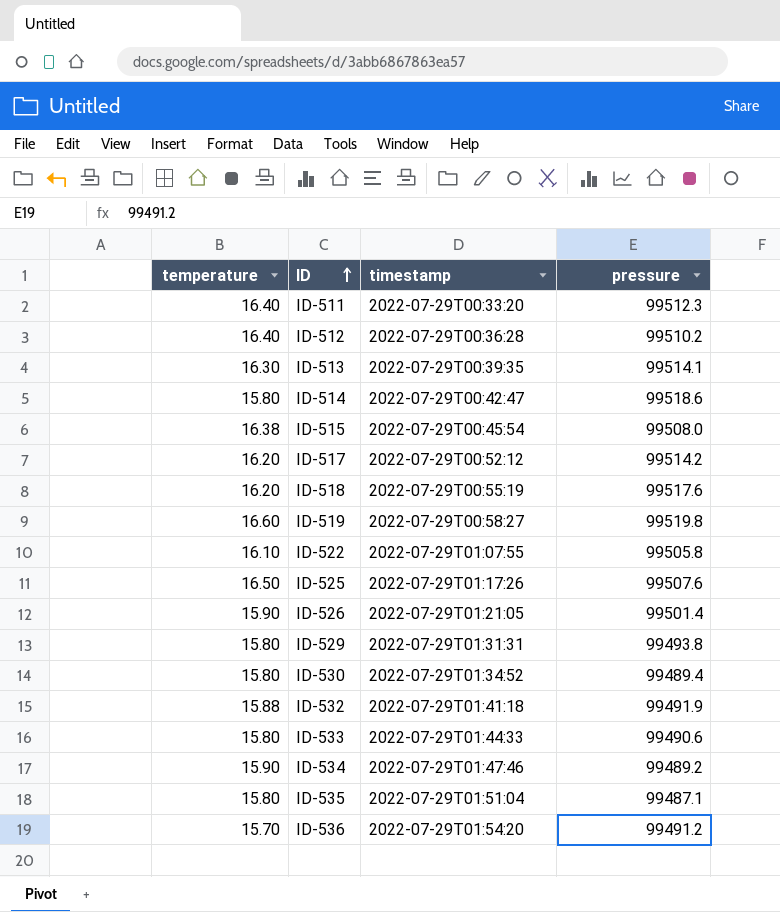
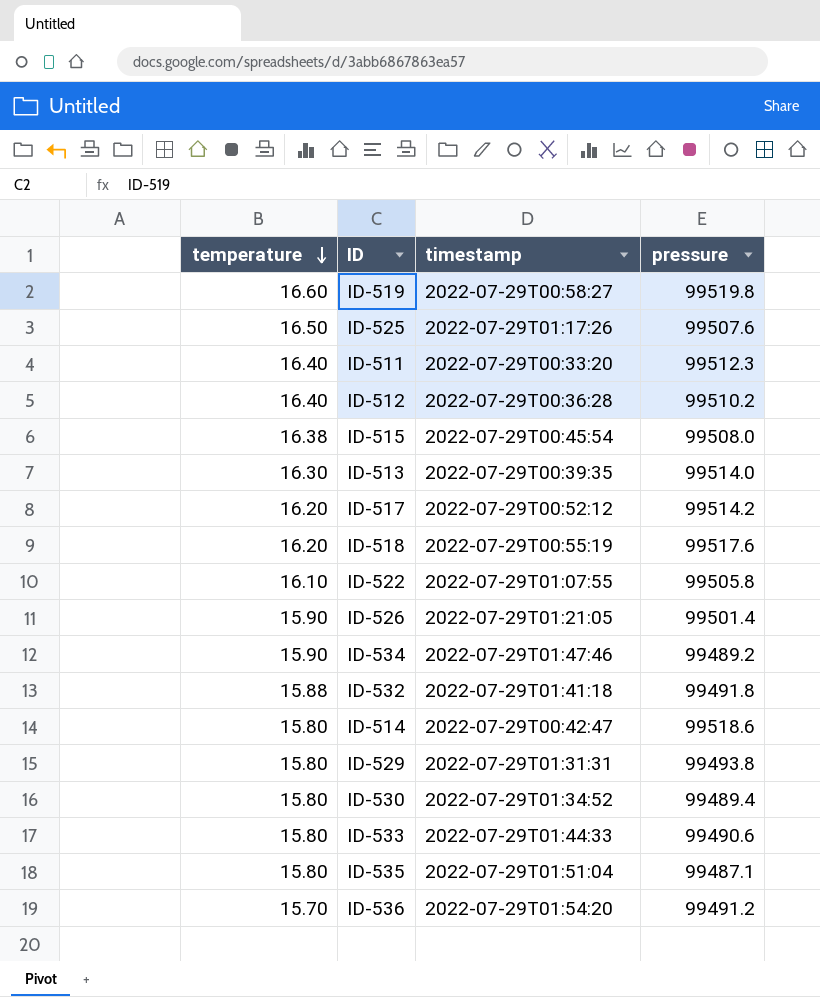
row order: ID ascending -> temperature descending
ID-513 | pressure: 99514.1 -> 99514.0
ID-532 | pressure: 99491.9 -> 99491.8

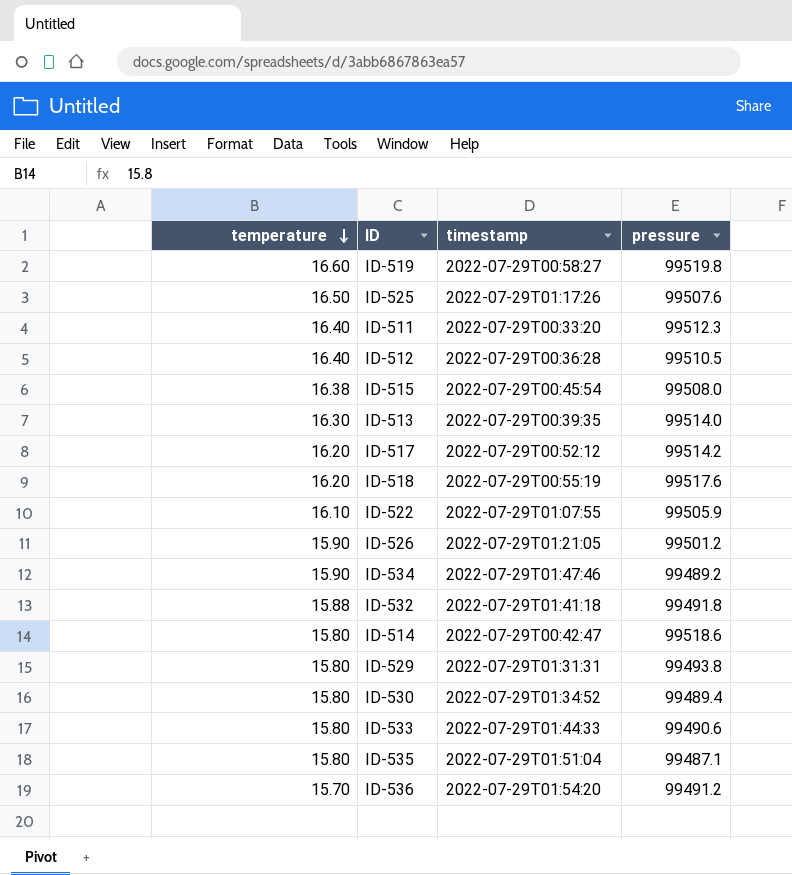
ID-512 | pressure: 99510.2 -> 99510.5
ID-522 | pressure: 99505.8 -> 99505.9
ID-526 | pressure: 99501.4 -> 99501.2

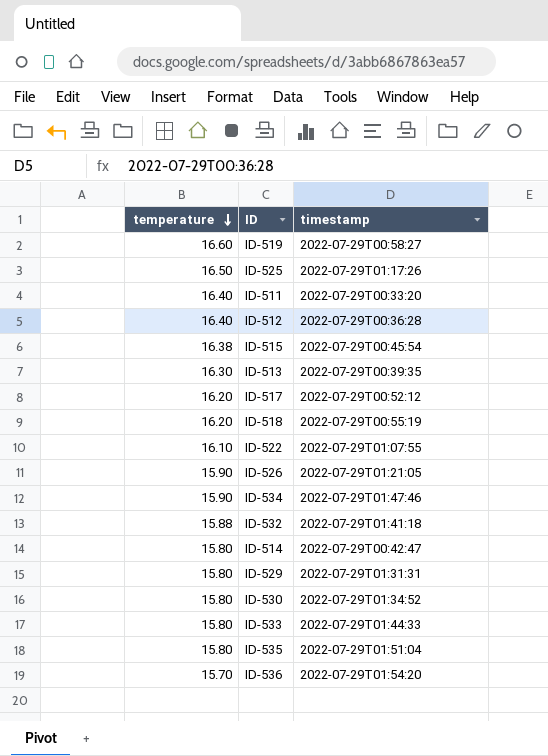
column pressure | position: 4 -> none

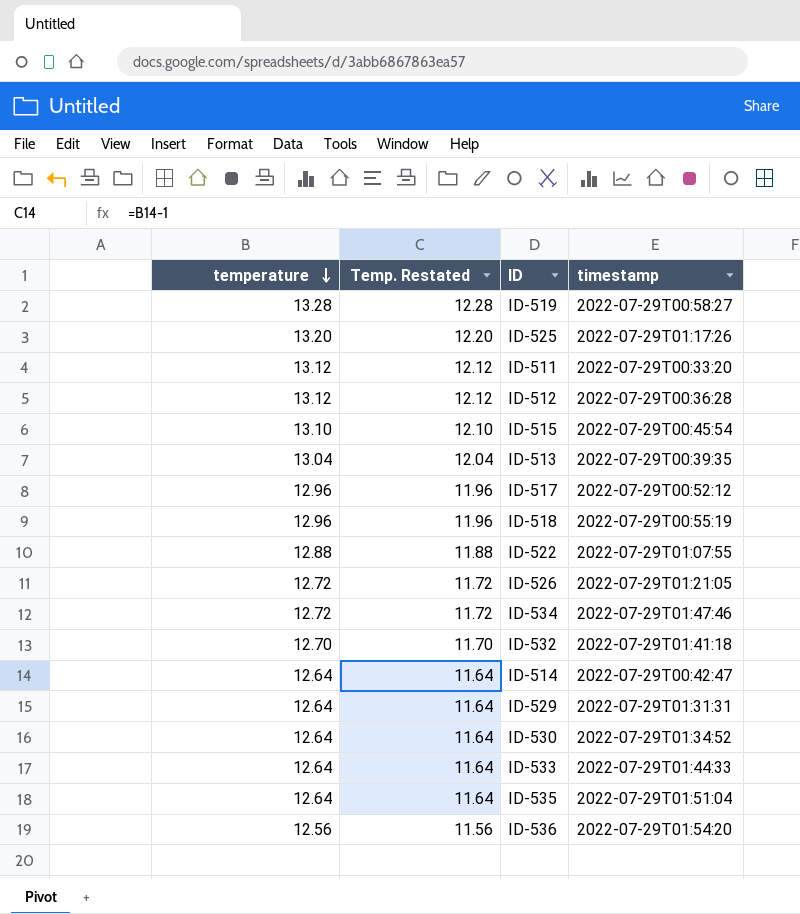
column Temp. Restated | formula: none -> [temperature] - 1
ID-519 | temperature: 16.60 -> 13.28
ID-525 | temperature: 16.50 -> 13.20
ID-511 | temperature: 16.40 -> 13.12
ID-512 | temperature: 16.40 -> 13.12
ID-515 | temperature: 16.38 -> 13.10
ID-513 | temperature: 16.30 -> 13.04
ID-517 | temperature: 16.20 -> 12.96
ID-518 | temperature: 16.20 -> 12.96
ID-522 | temperature: 16.10 -> 12.88
ID-526 | temperature: 15.90 -> 12.72
ID-534 | temperature: 15.90 -> 12.72
ID-532 | temperature: 15.88 -> 12.70
ID-514 | temperature: 15.80 -> 12.64
ID-529 | temperature: 15.80 -> 12.64
ID-530 | temperature: 15.80 -> 12.64
ID-533 | temperature: 15.80 -> 12.64
ID-535 | temperature: 15.80 -> 12.64
ID-536 | temperature: 15.70 -> 12.56

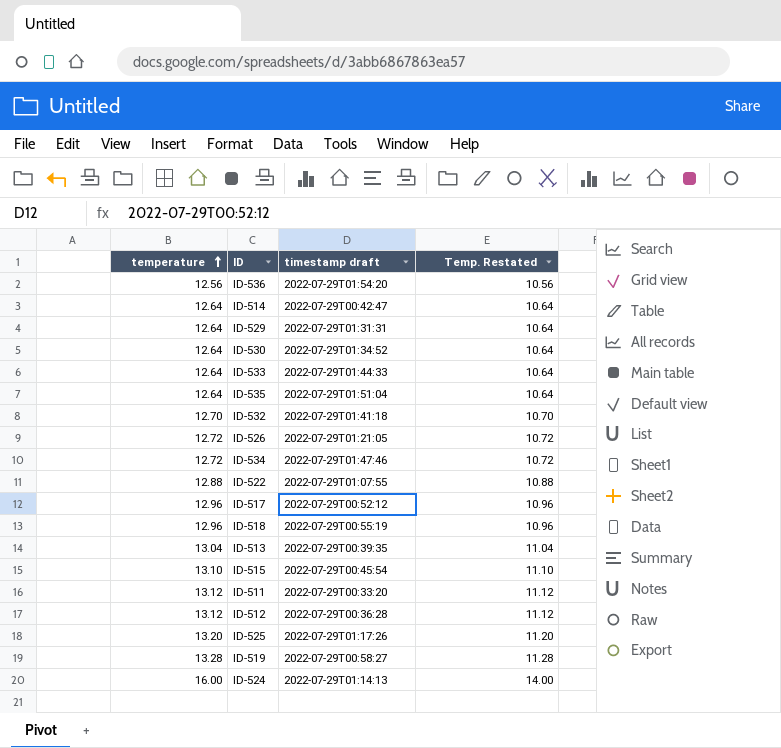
row order: temperature descending -> temperature ascending
column name: timestamp -> timestamp draft
column Temp. Restated | formula: [temperature] - 1 -> [temperature] - 2
column Temp. Restated | position: 2 -> 4
row ID-524: none -> 16.00 | 2022-07-29T01:14:13 | 14.00

